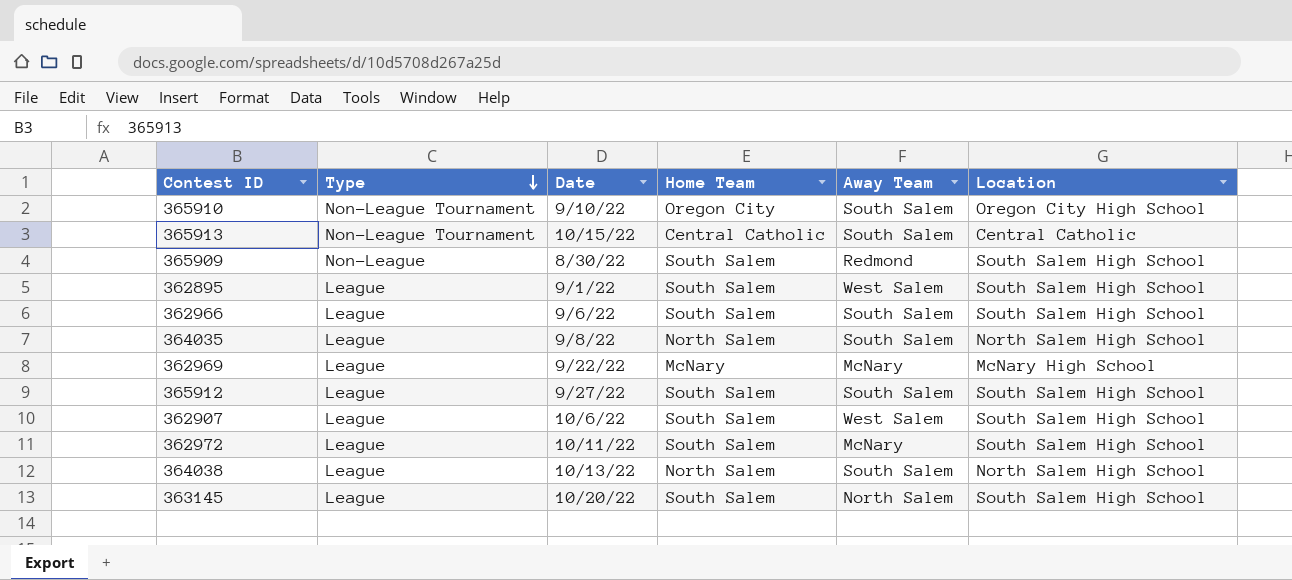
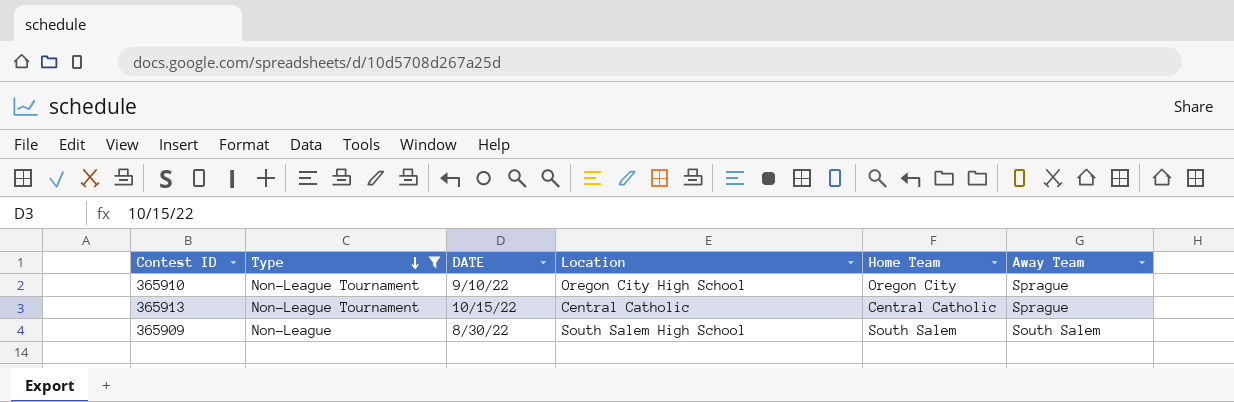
filter: none -> Type != League
column name: Date -> DATE
column Location | position: 6 -> 4
365910 | Away Team: South Salem -> Sprague
365913 | Away Team: South Salem -> Sprague
365909 | Away Team: Redmond -> South Salem

